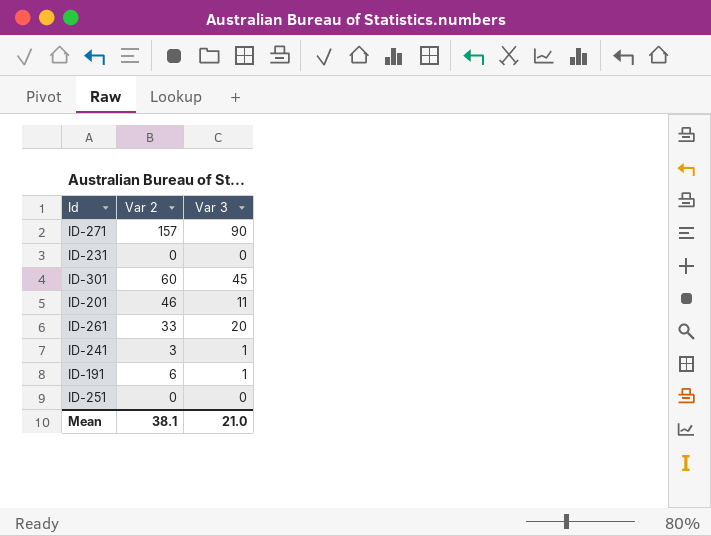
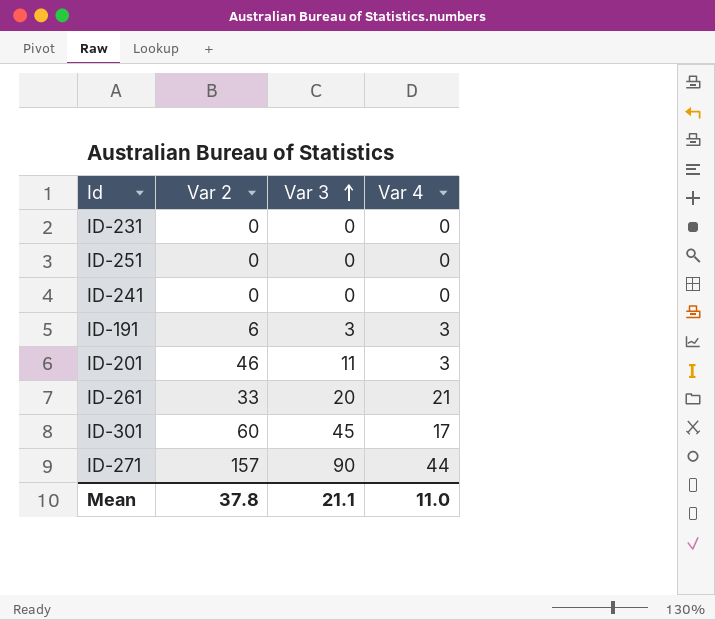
row order: none -> Var 3 ascending
column Var 4 | position: none -> 4
ID-241 | Var 2: 3 -> 0
ID-241 | Var 3: 1 -> 0
ID-191 | Var 3: 1 -> 3
Mean | Var 2: 38.1 -> 37.8
Mean | Var 3: 21.0 -> 21.1

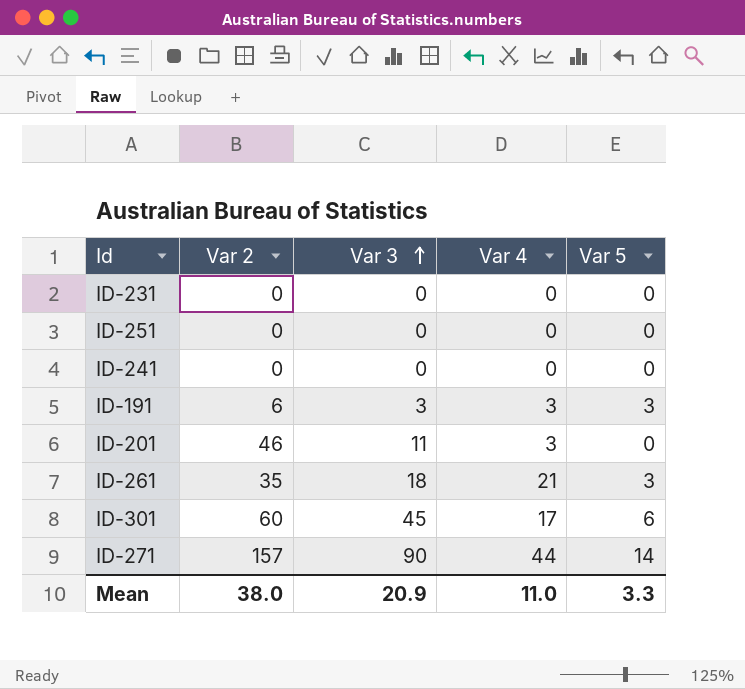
column Var 5 | position: none -> 5
ID-261 | Var 2: 33 -> 35
ID-261 | Var 3: 20 -> 18
Mean | Var 2: 37.8 -> 38.0
Mean | Var 3: 21.1 -> 20.9

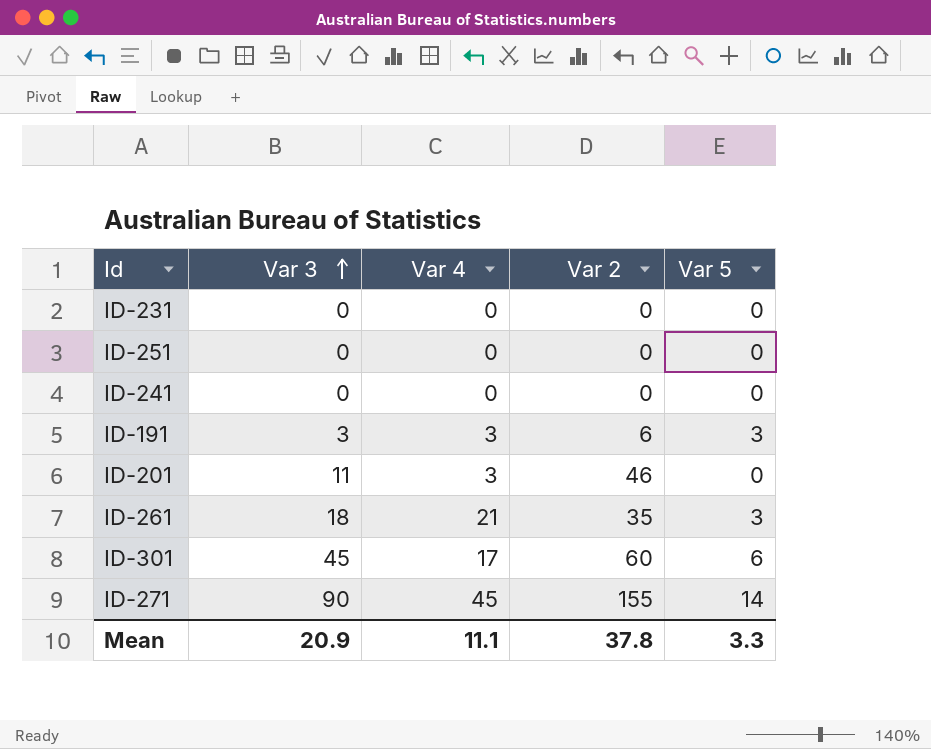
column Var 2 | position: 2 -> 4
ID-271 | Var 4: 44 -> 45
ID-271 | Var 2: 157 -> 155
Mean | Var 4: 11.0 -> 11.1
Mean | Var 2: 38.0 -> 37.8

